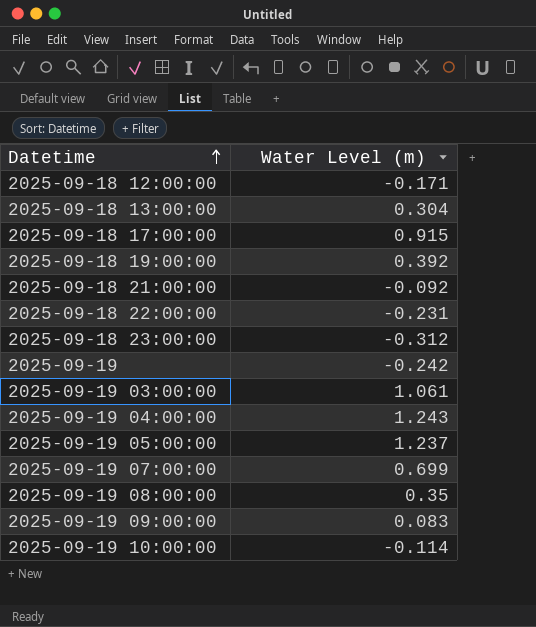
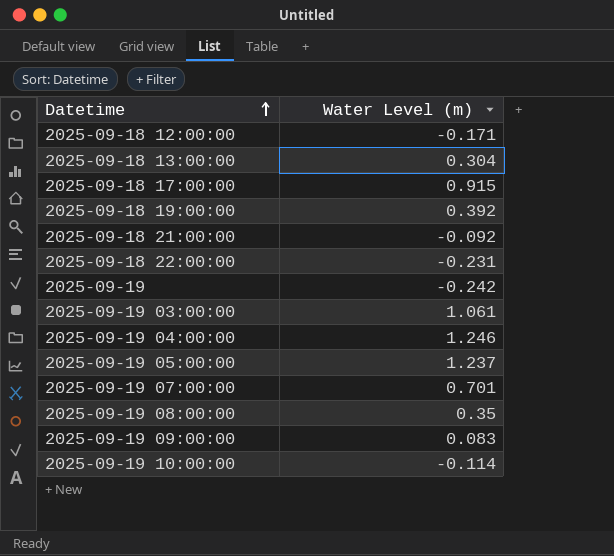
row 2025-09-18 23:00:00: -0.312 -> none
2025-09-19 04:00:00 | Water Level (m): 1.243 -> 1.246
2025-09-19 07:00:00 | Water Level (m): 0.699 -> 0.701

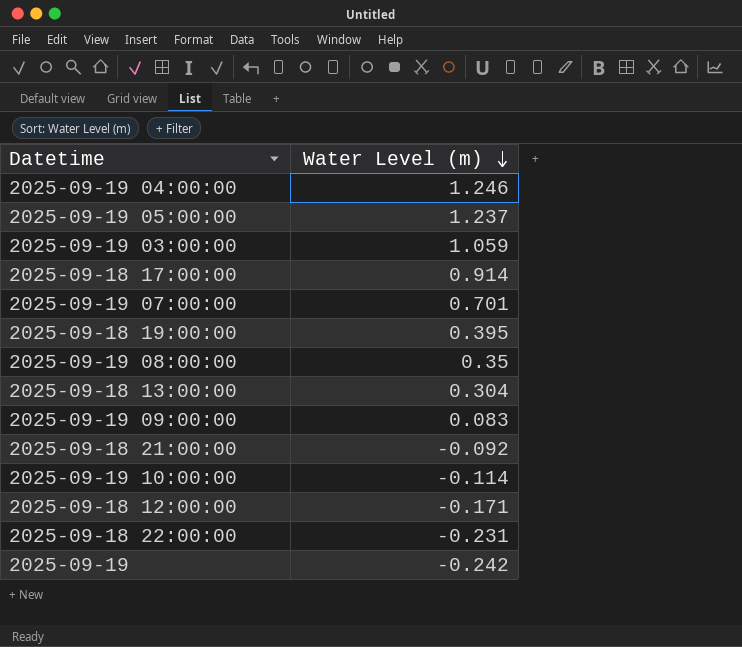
row order: Datetime ascending -> Water Level (m) descending
2025-09-19 03:00:00 | Water Level (m): 1.061 -> 1.059
2025-09-18 17:00:00 | Water Level (m): 0.915 -> 0.914
2025-09-18 19:00:00 | Water Level (m): 0.392 -> 0.395

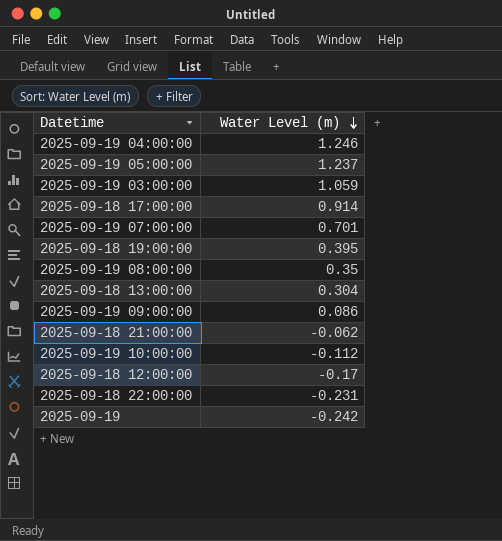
2025-09-19 09:00:00 | Water Level (m): 0.083 -> 0.086
2025-09-18 21:00:00 | Water Level (m): -0.092 -> -0.062
2025-09-19 10:00:00 | Water Level (m): -0.114 -> -0.112
2025-09-18 12:00:00 | Water Level (m): -0.171 -> -0.17

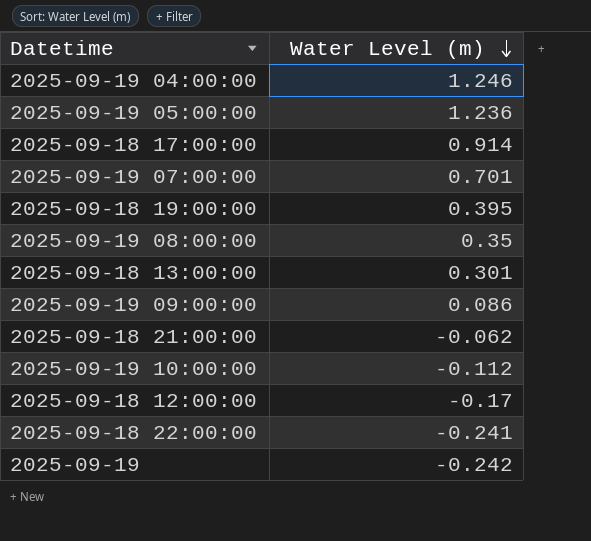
row 2025-09-19 03:00:00: 1.059 -> none
2025-09-19 05:00:00 | Water Level (m): 1.237 -> 1.236
2025-09-18 13:00:00 | Water Level (m): 0.304 -> 0.301
2025-09-18 22:00:00 | Water Level (m): -0.231 -> -0.241

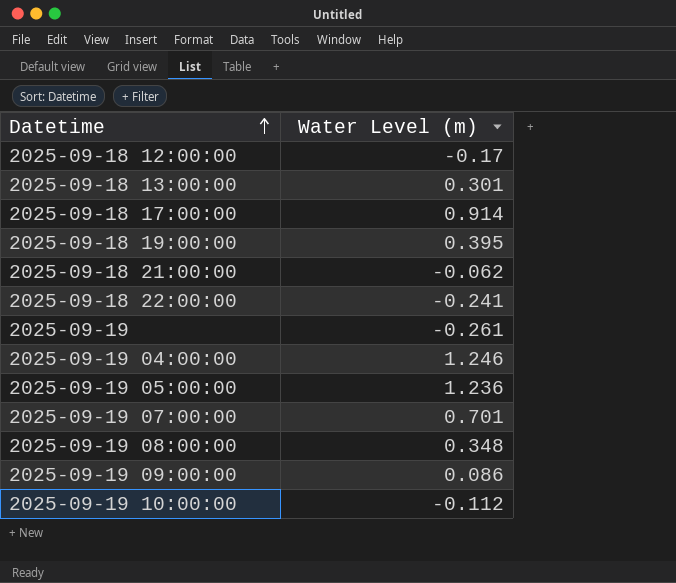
row order: Water Level (m) descending -> Datetime ascending
2025-09-19 | Water Level (m): -0.242 -> -0.261
2025-09-19 08:00:00 | Water Level (m): 0.35 -> 0.348

